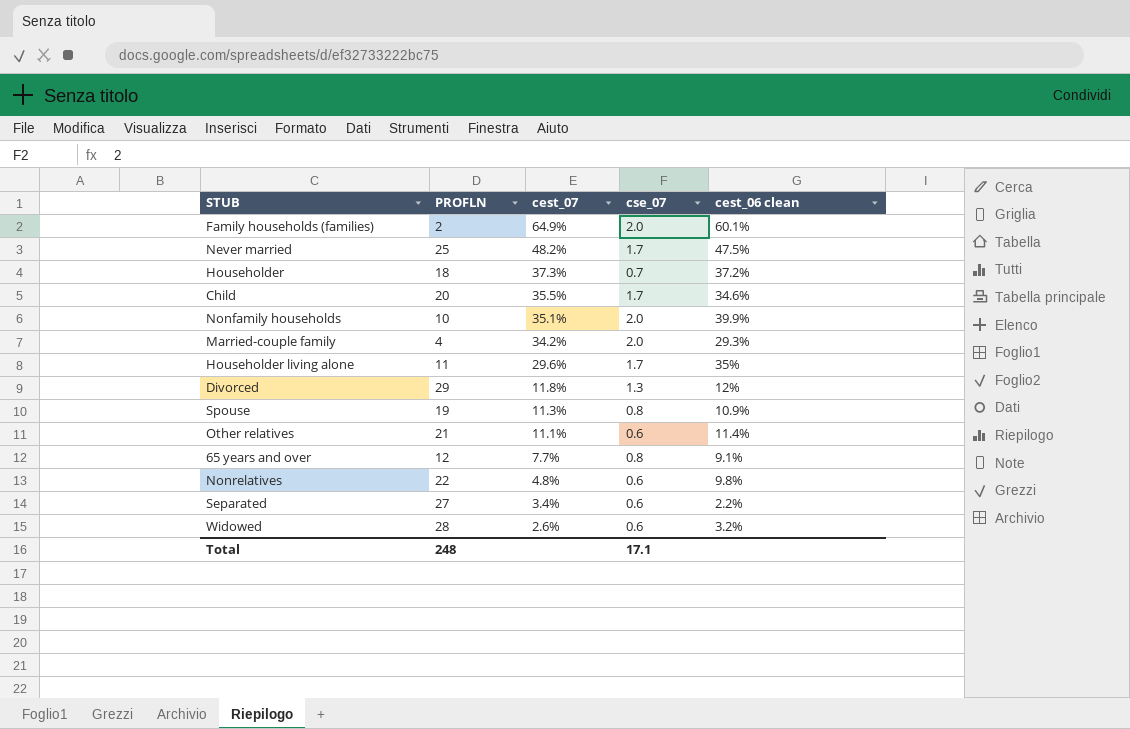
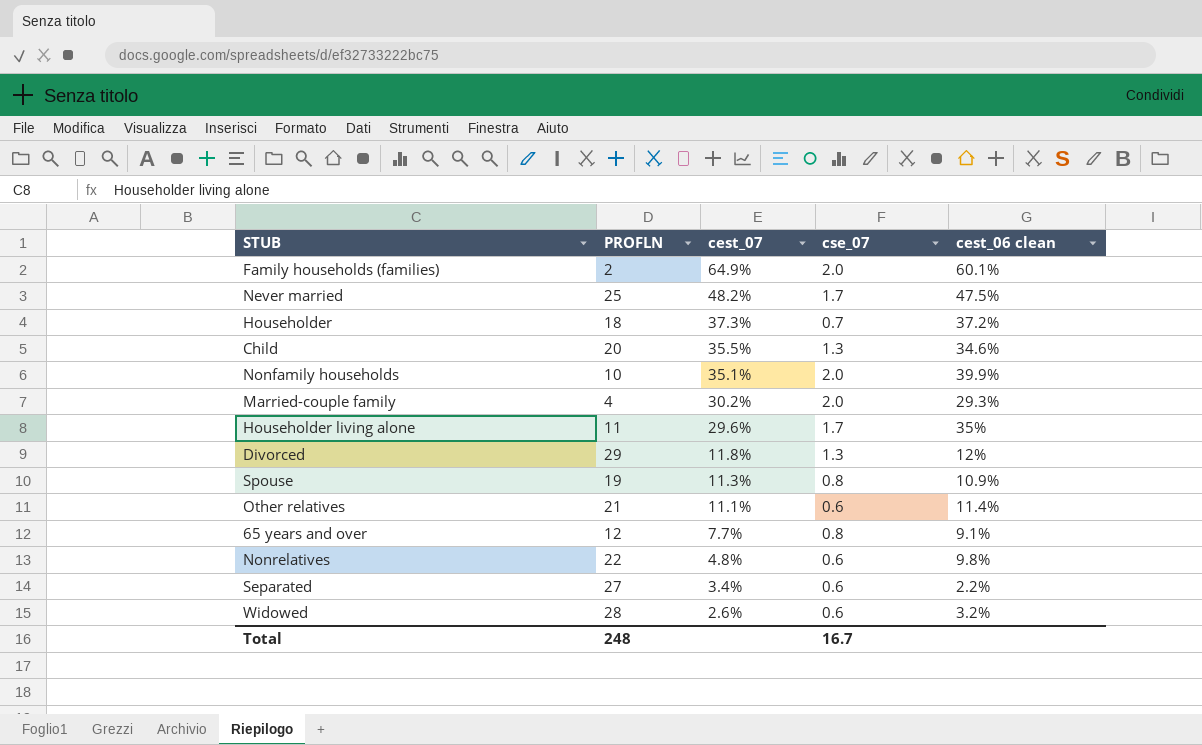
Child | cse_07: 1.7 -> 1.3
Married-couple family | cest_07: 34.2% -> 30.2%
Total | cse_07: 17.1 -> 16.7

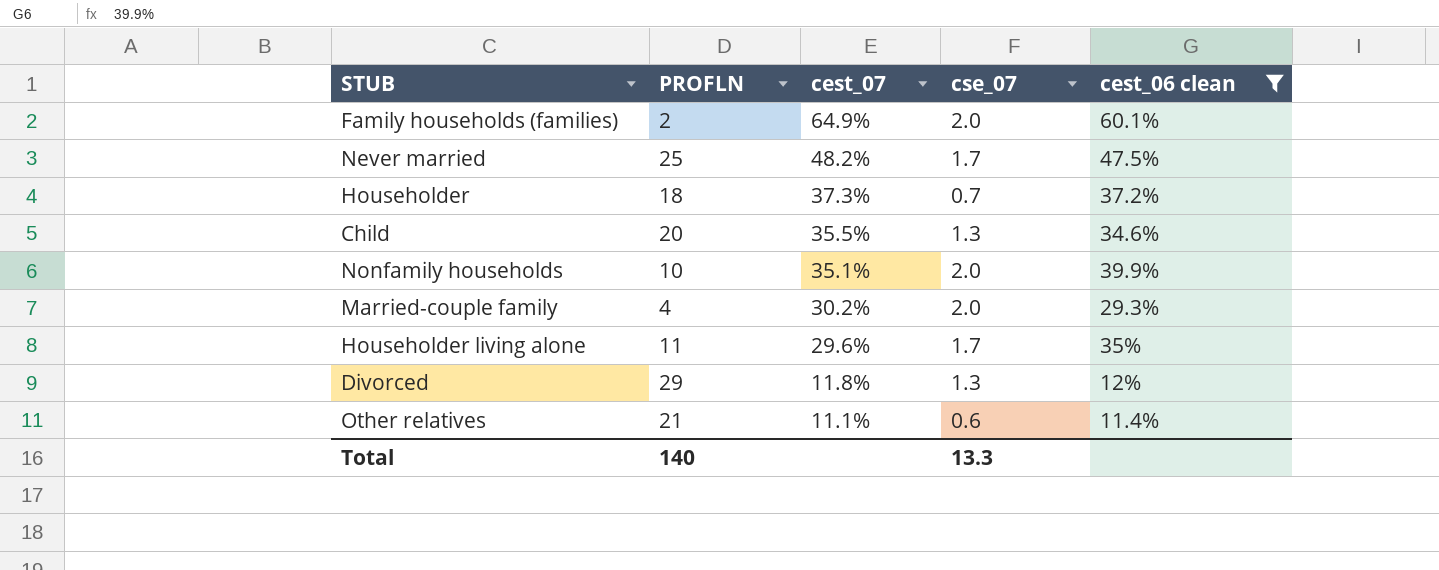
filter: none -> cest_06 clean >= 11.4%
Total | PROFLN: 248 -> 140
Total | cse_07: 16.7 -> 13.3

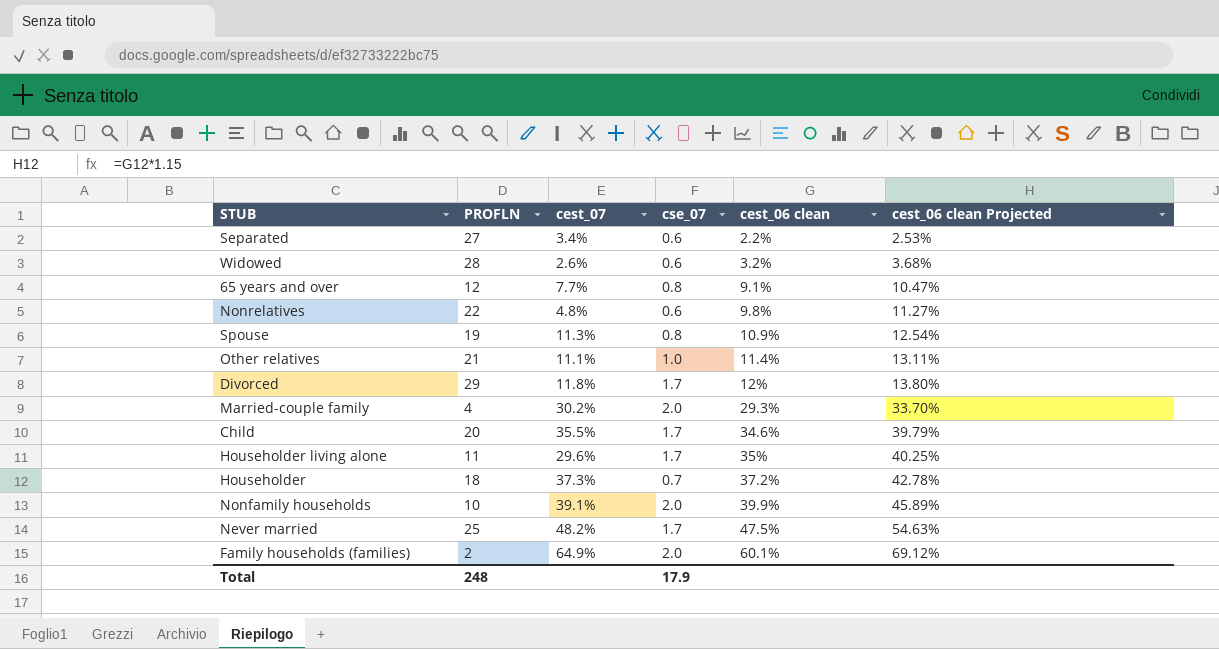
filter: cest_06 clean >= 11.4% -> none
row order: cest_07 descending -> cest_06 clean ascending
column cest_06 clean Projected | formula: none -> [cest_06 clean] * 1.15
Other relatives | cse_07: 0.6 -> 1.0
Divorced | cse_07: 1.3 -> 1.7
Child | cse_07: 1.3 -> 1.7
Nonfamily households | cest_07: 35.1% -> 39.1%
Total | PROFLN: 140 -> 248
Total | cse_07: 13.3 -> 17.9

